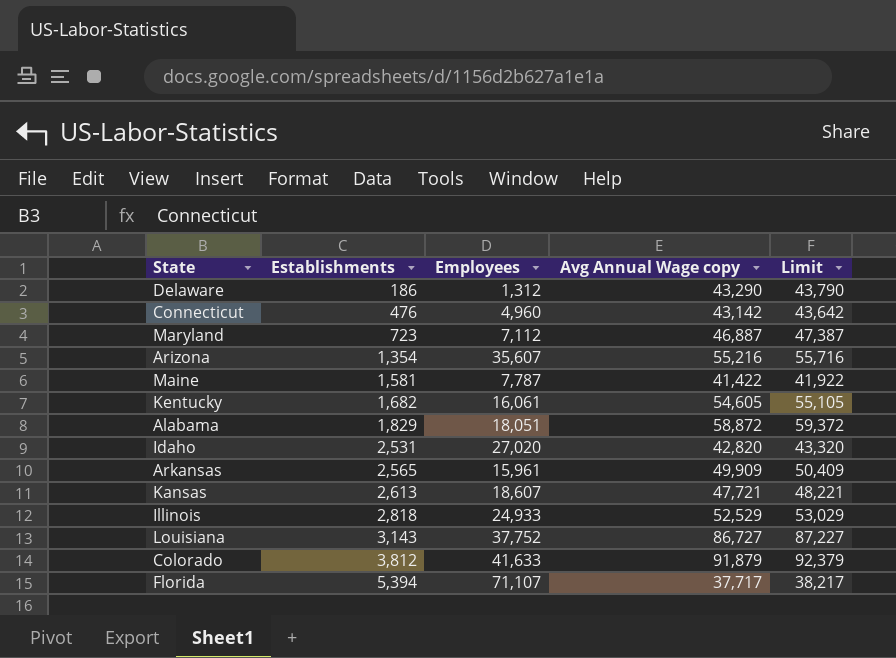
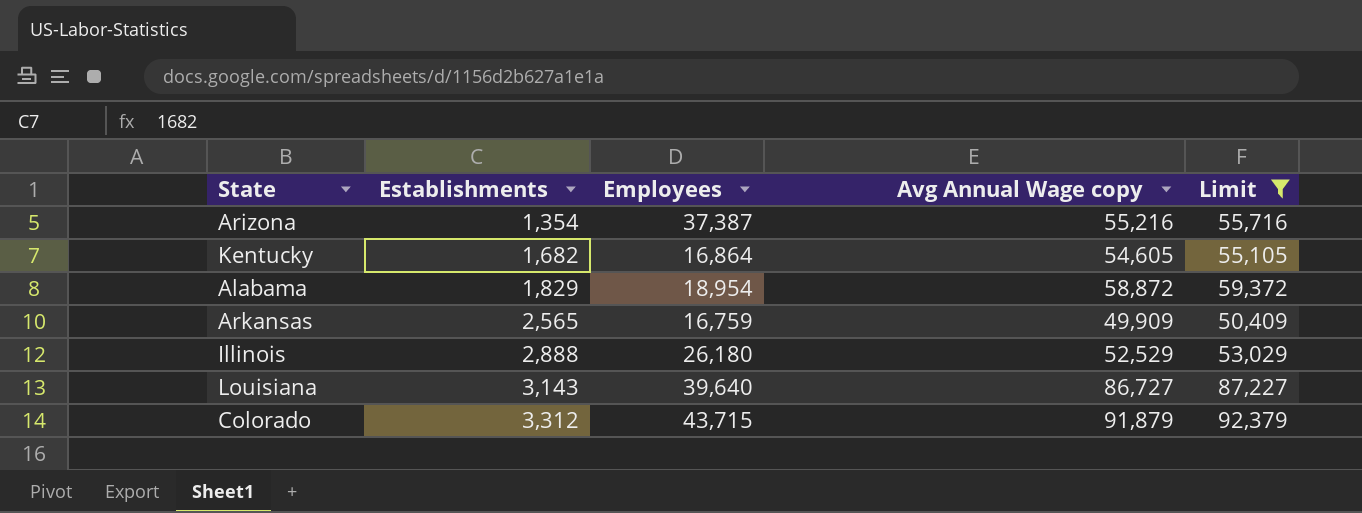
filter: none -> Limit >= 50,409
Arizona | Employees: 35,607 -> 37,387
Kentucky | Employees: 16,061 -> 16,864
Alabama | Employees: 18,051 -> 18,954
Arkansas | Employees: 15,961 -> 16,759
Illinois | Establishments: 2,818 -> 2,888
Illinois | Employees: 24,933 -> 26,180
Louisiana | Employees: 37,752 -> 39,640
Colorado | Establishments: 3,812 -> 3,312
Colorado | Employees: 41,633 -> 43,715

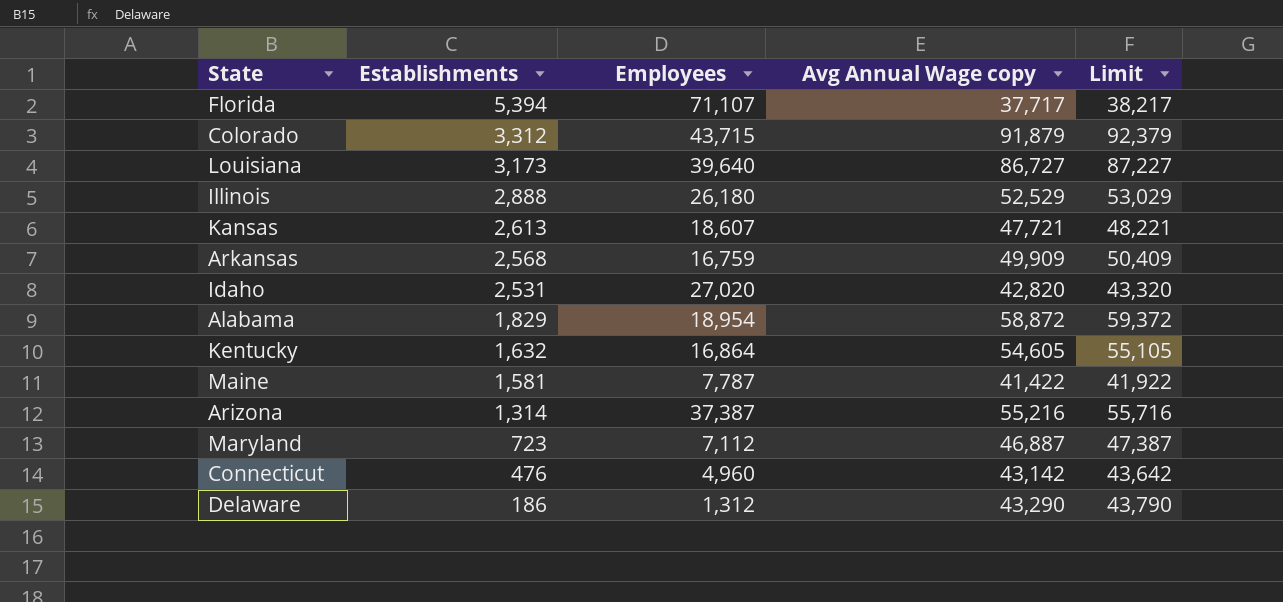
filter: Limit >= 50,409 -> none
row order: Establishments ascending -> Establishments descending
Louisiana | Establishments: 3,143 -> 3,173
Arkansas | Establishments: 2,565 -> 2,568
Kentucky | Establishments: 1,682 -> 1,632
Arizona | Establishments: 1,354 -> 1,314

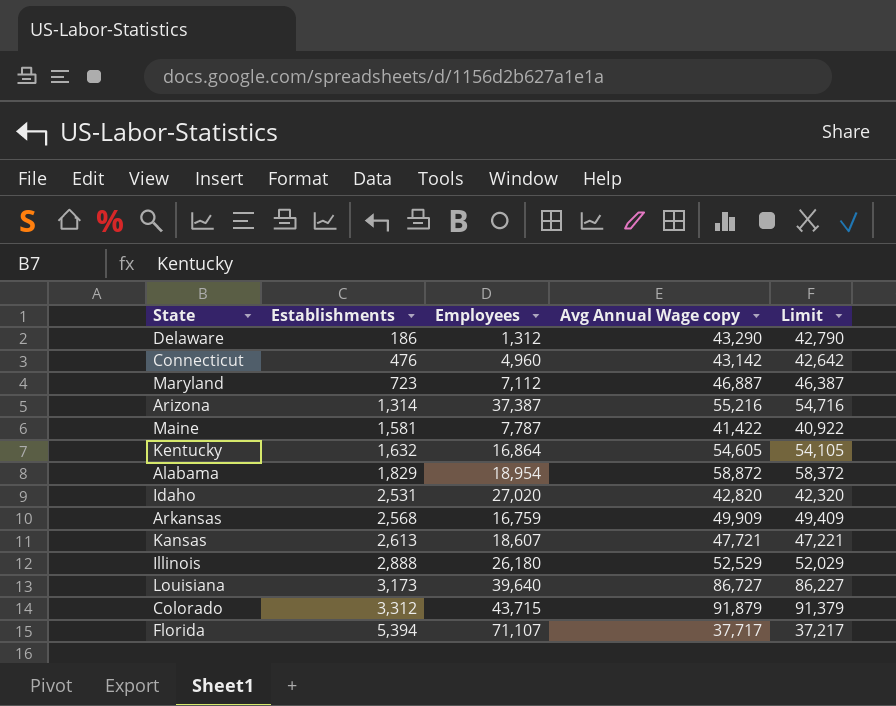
row order: Establishments descending -> Establishments ascending
column Limit | formula: [Avg Annual Wage copy] + 500 -> [Avg Annual Wage copy] - 500

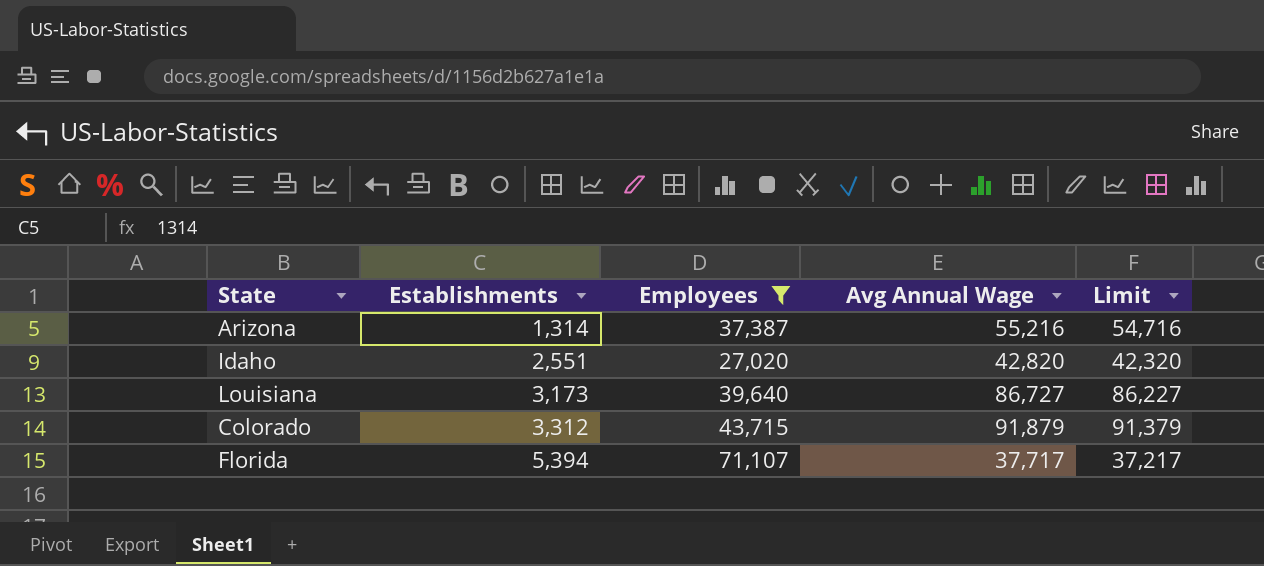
filter: none -> Employees >= 27,020
column name: Avg Annual Wage copy -> Avg Annual Wage
Idaho | Establishments: 2,531 -> 2,551

